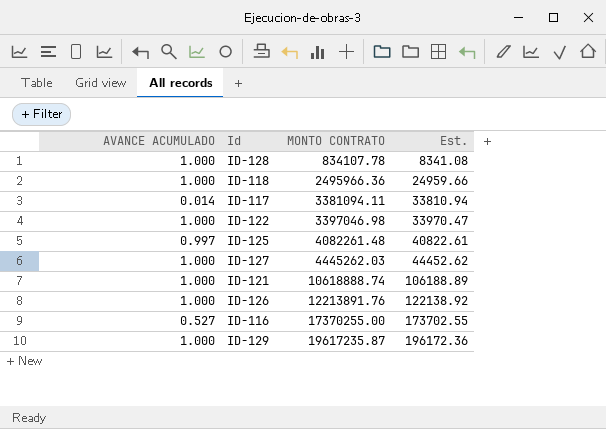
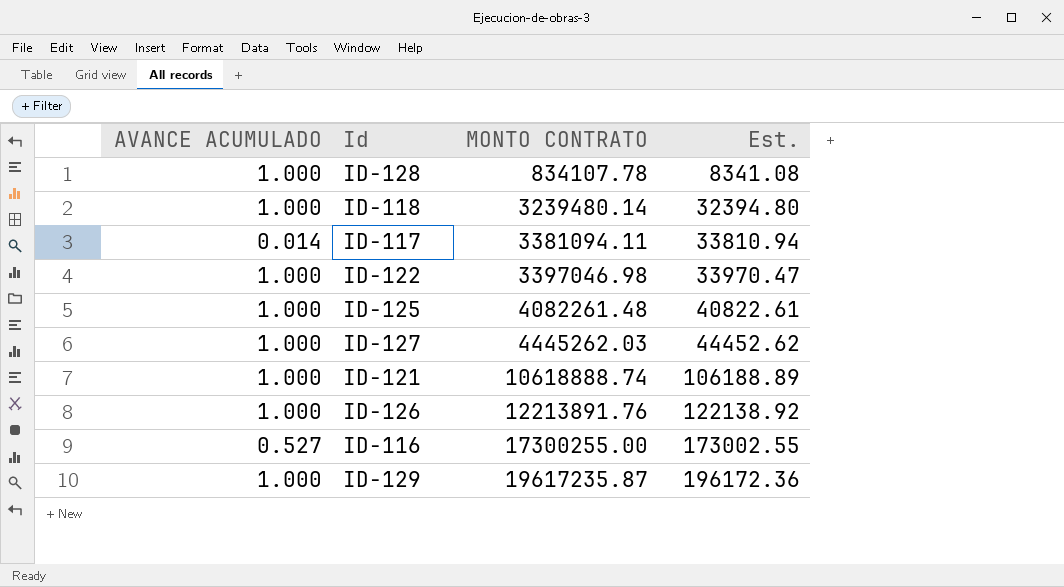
ID-118 | MONTO CONTRATO: 2495966.36 -> 3239480.14
ID-118 | Est.: 24959.66 -> 32394.80
ID-125 | AVANCE ACUMULADO: 0.997 -> 1.000
ID-116 | MONTO CONTRATO: 17370255.00 -> 17300255.00
ID-116 | Est.: 173702.55 -> 173002.55

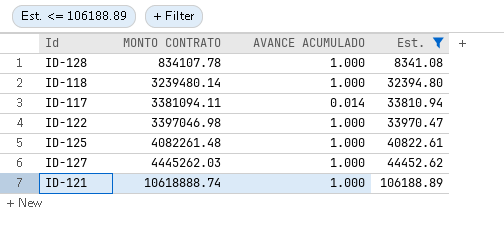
filter: none -> Est. <= 106188.89
column AVANCE ACUMULADO | position: 1 -> 3

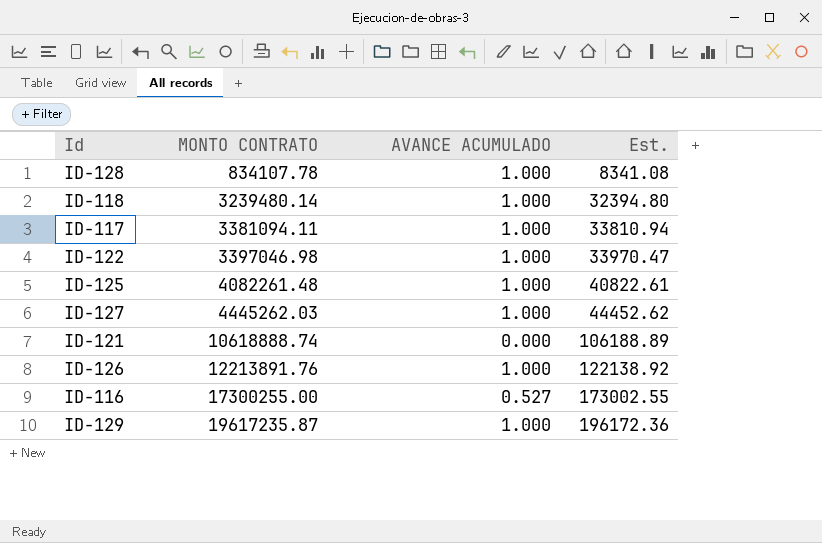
filter: Est. <= 106188.89 -> none
ID-117 | AVANCE ACUMULADO: 0.014 -> 1.000
ID-121 | AVANCE ACUMULADO: 1.000 -> 0.000

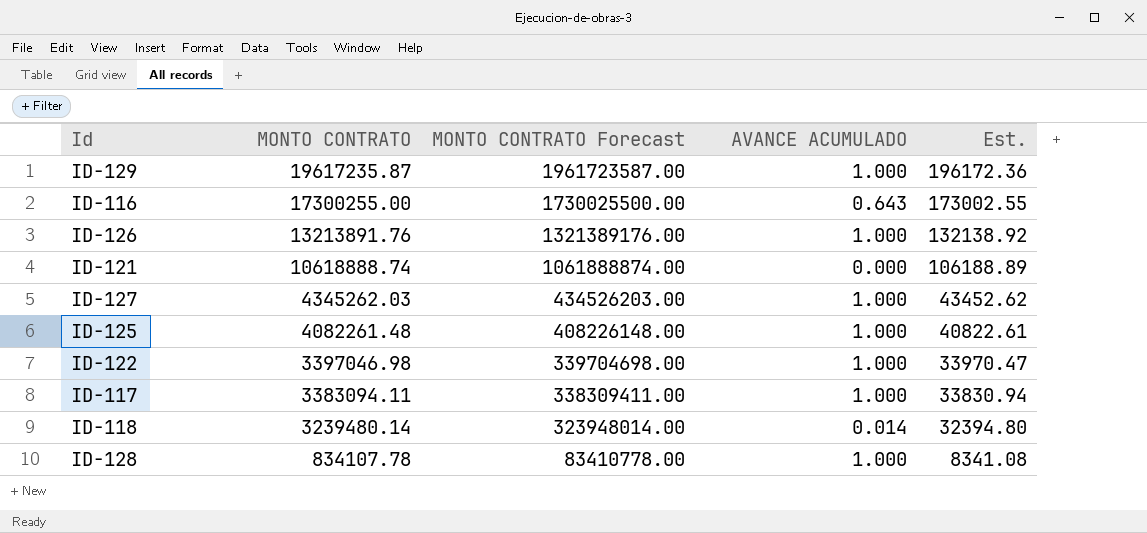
row order: MONTO CONTRATO ascending -> MONTO CONTRATO descending
column MONTO CONTRATO Forecast | formula: none -> [MONTO CONTRATO] * 100
ID-116 | AVANCE ACUMULADO: 0.527 -> 0.643
ID-126 | MONTO CONTRATO: 12213891.76 -> 13213891.76
ID-126 | Est.: 122138.92 -> 132138.92
ID-127 | MONTO CONTRATO: 4445262.03 -> 4345262.03
ID-127 | Est.: 44452.62 -> 43452.62
ID-117 | MONTO CONTRATO: 3381094.11 -> 3383094.11
ID-117 | Est.: 33810.94 -> 33830.94
ID-118 | AVANCE ACUMULADO: 1.000 -> 0.014

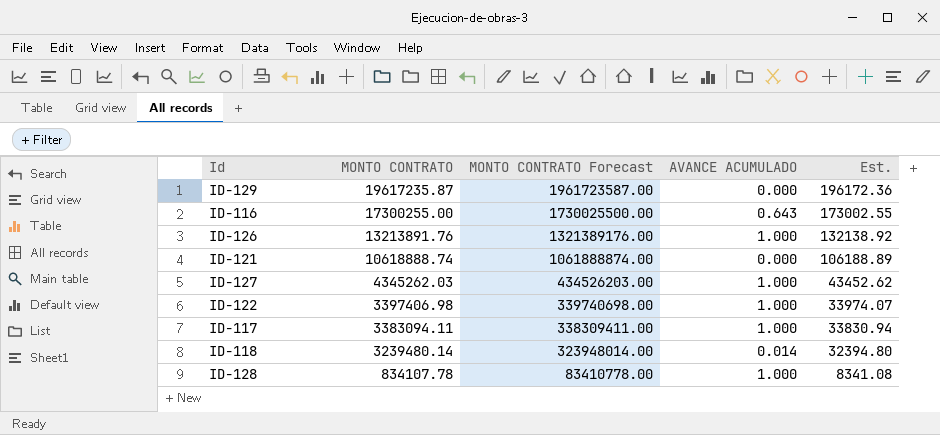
row ID-125: 4082261.48 | 408226148.00 | 1.000 | 40822.61 -> none
ID-129 | AVANCE ACUMULADO: 1.000 -> 0.000
ID-122 | MONTO CONTRATO: 3397046.98 -> 3397406.98
ID-122 | MONTO CONTRATO Forecast: 339704698.00 -> 339740698.00
ID-122 | Est.: 33970.47 -> 33974.07

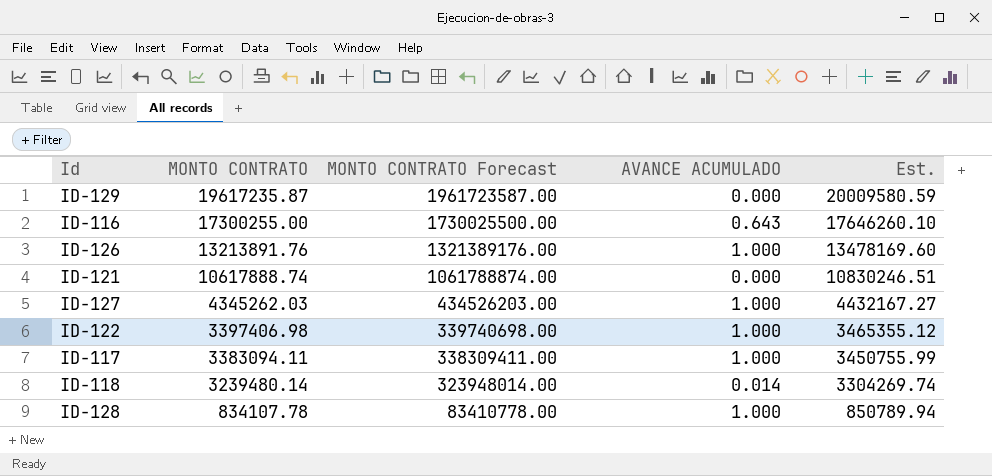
column Est. | formula: [MONTO CONTRATO] * 0.01 -> [MONTO CONTRATO] * 1.02
ID-121 | MONTO CONTRATO: 10618888.74 -> 10617888.74
ID-121 | MONTO CONTRATO Forecast: 1061888874.00 -> 1061788874.00

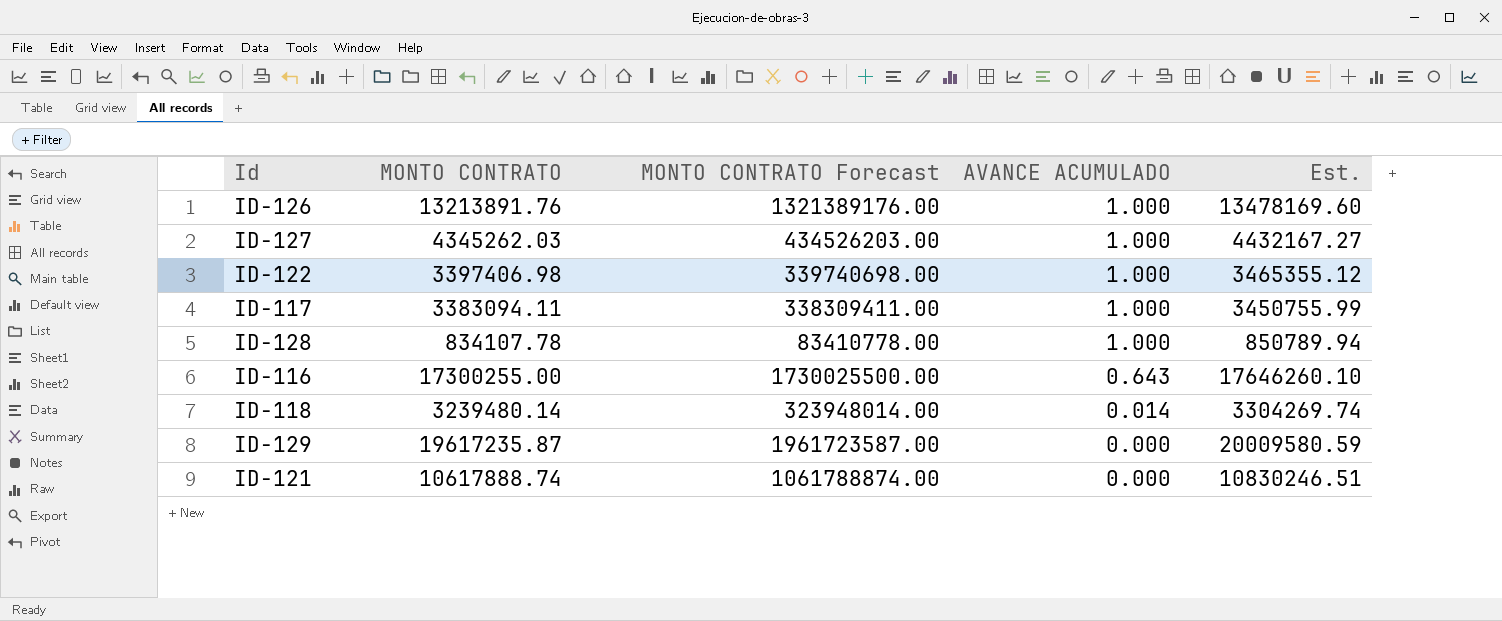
row order: MONTO CONTRATO descending -> AVANCE ACUMULADO descending

